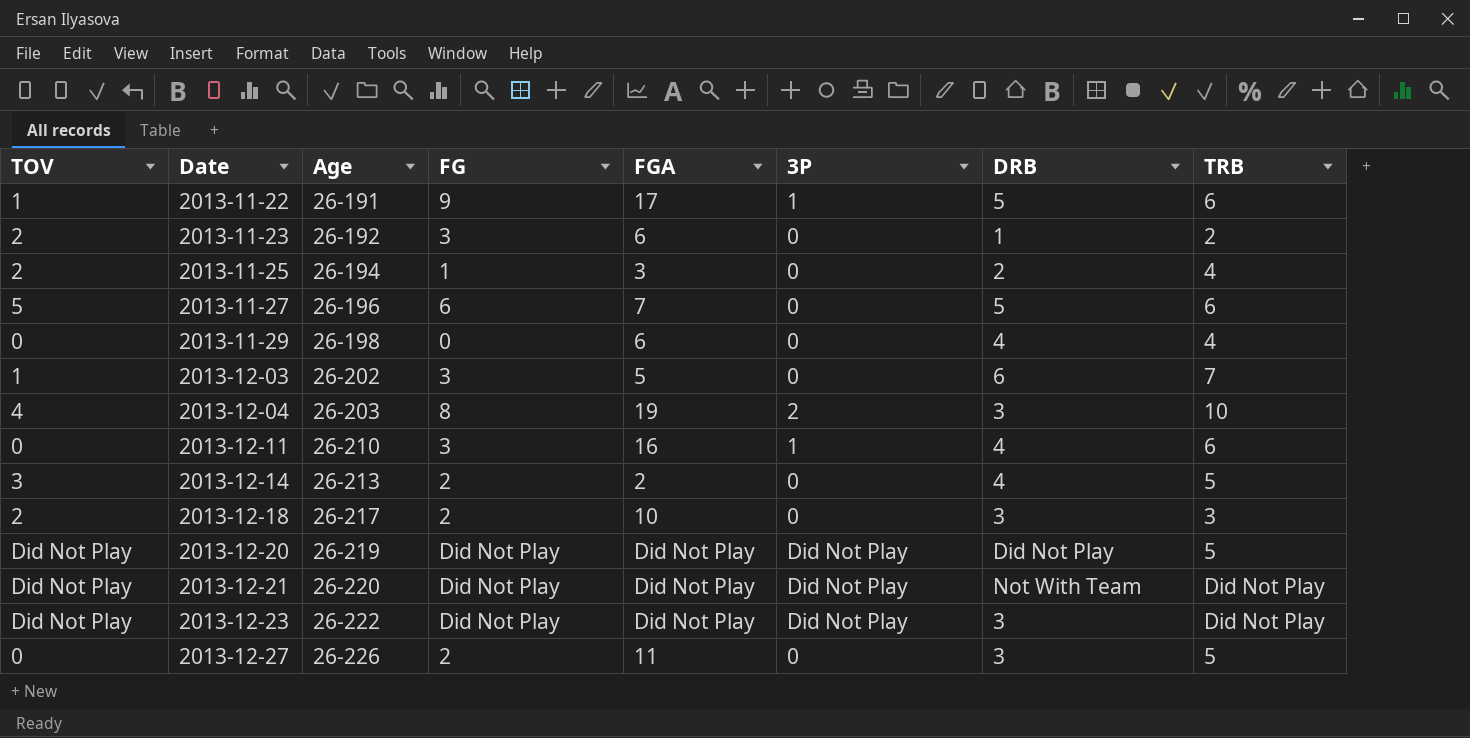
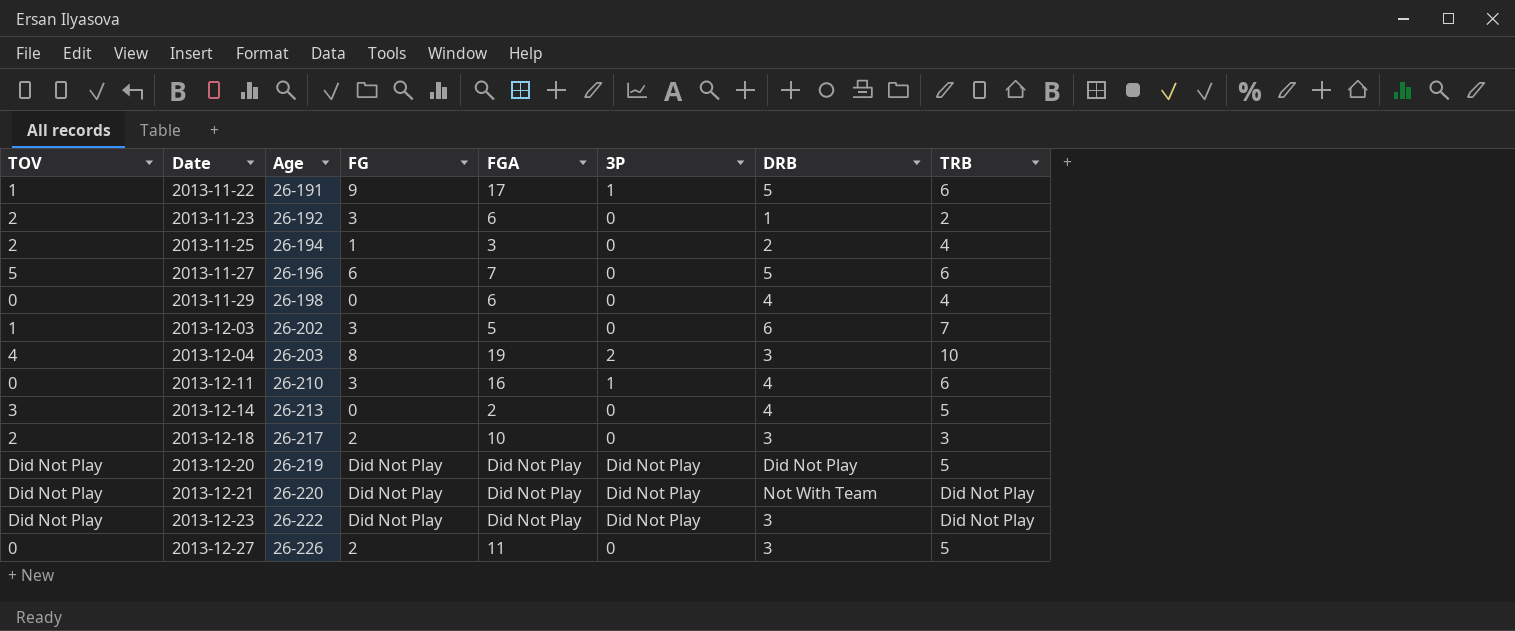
2013-12-14 | FG: 2 -> 0

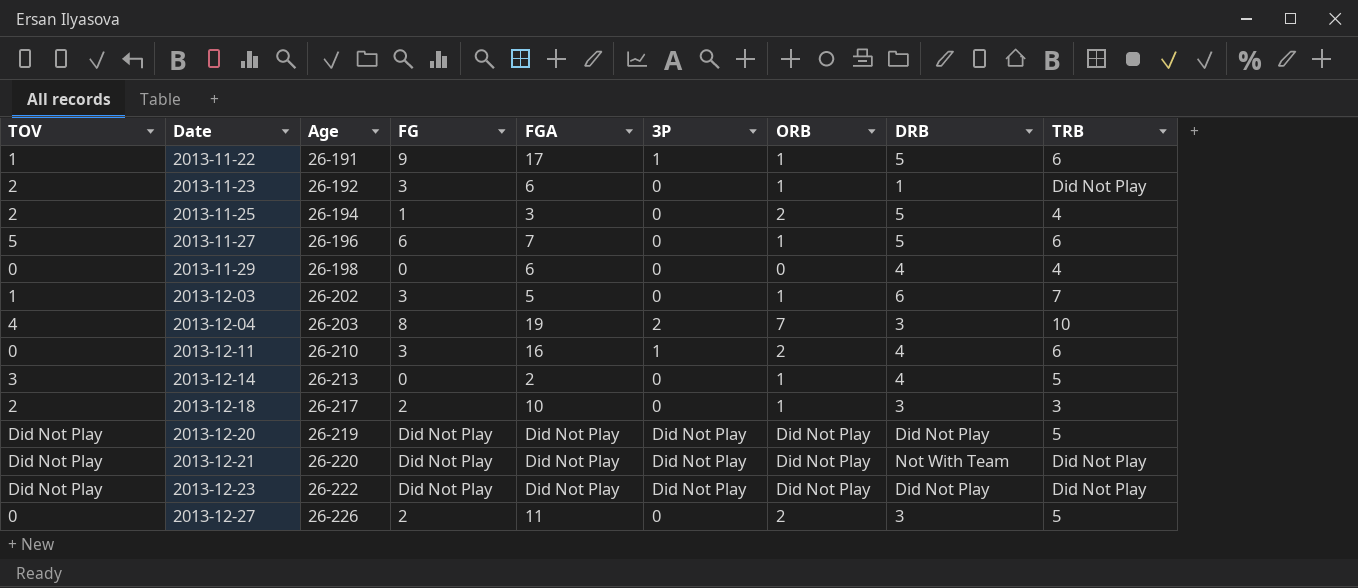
column ORB | position: none -> 7
2013-11-23 | TRB: 2 -> Did Not Play
2013-11-25 | DRB: 2 -> 5
2013-12-23 | DRB: 3 -> Did Not Play

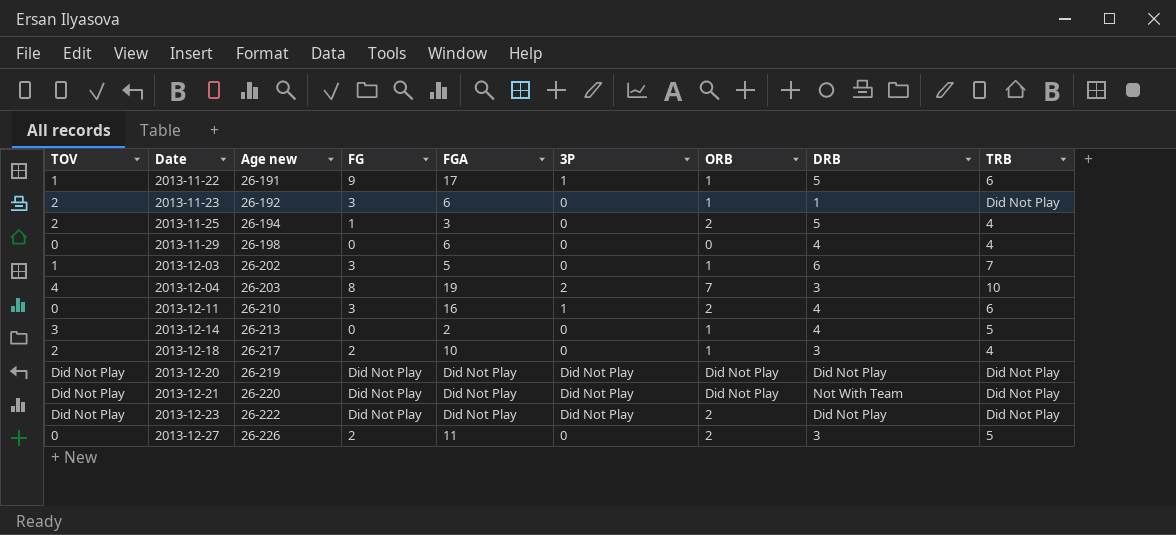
column name: Age -> Age new
row 2013-11-27: 5 | 26-196 | 6 | 7 | 0 | 1 | 5 | 6 -> none
2013-12-18 | TRB: 3 -> 4
2013-12-20 | TRB: 5 -> Did Not Play
2013-12-23 | ORB: Did Not Play -> 2

